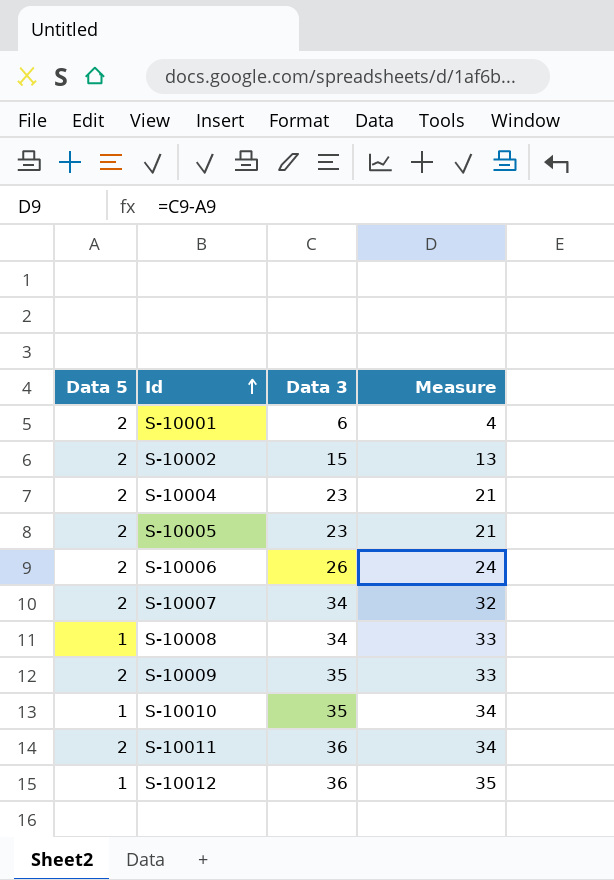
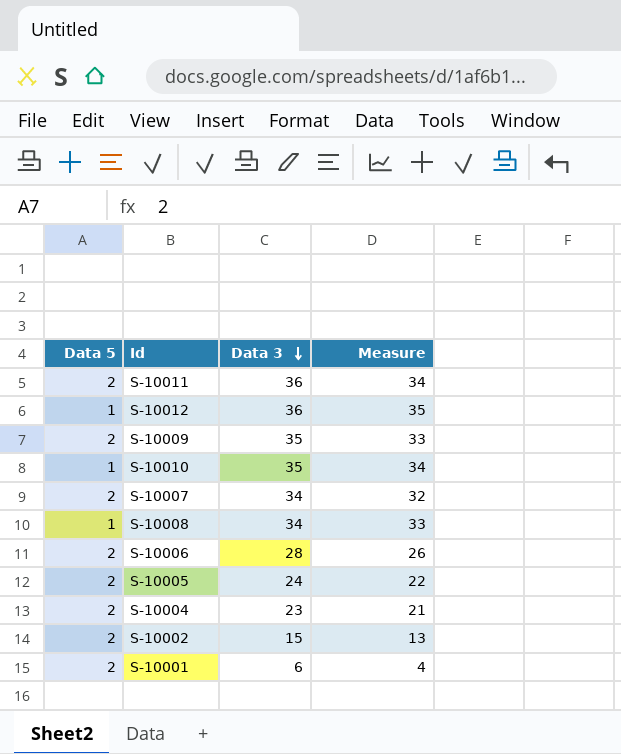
row order: Id ascending -> Data 3 descending
S-10006 | Data 3: 26 -> 28
S-10006 | Measure: 24 -> 26
S-10005 | Data 3: 23 -> 24
S-10005 | Measure: 21 -> 22

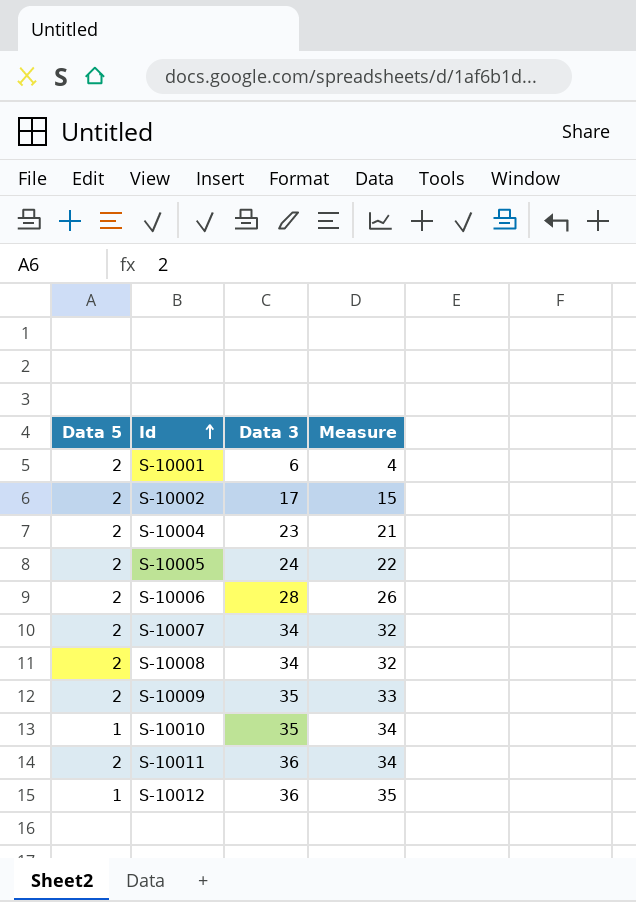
row order: Data 3 descending -> Id ascending
S-10002 | Data 3: 15 -> 17
S-10002 | Measure: 13 -> 15
S-10008 | Data 5: 1 -> 2
S-10008 | Measure: 33 -> 32

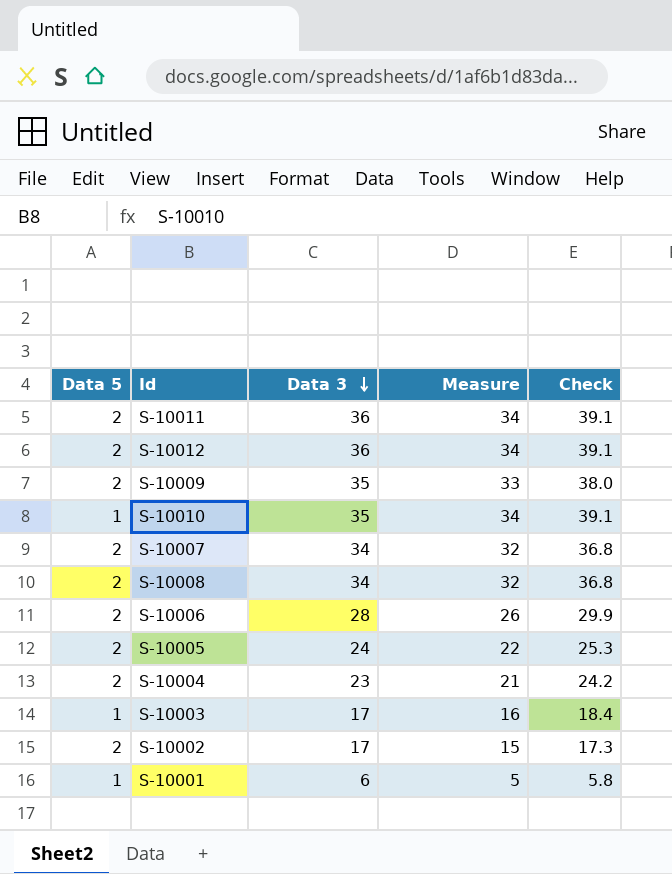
row order: Id ascending -> Data 3 descending
column Check | formula: none -> [Measure] * 1.15
S-10012 | Data 5: 1 -> 2
S-10012 | Measure: 35 -> 34
row S-10003: none -> 1 | 17 | 16 | 18.4
S-10001 | Data 5: 2 -> 1
S-10001 | Measure: 4 -> 5

